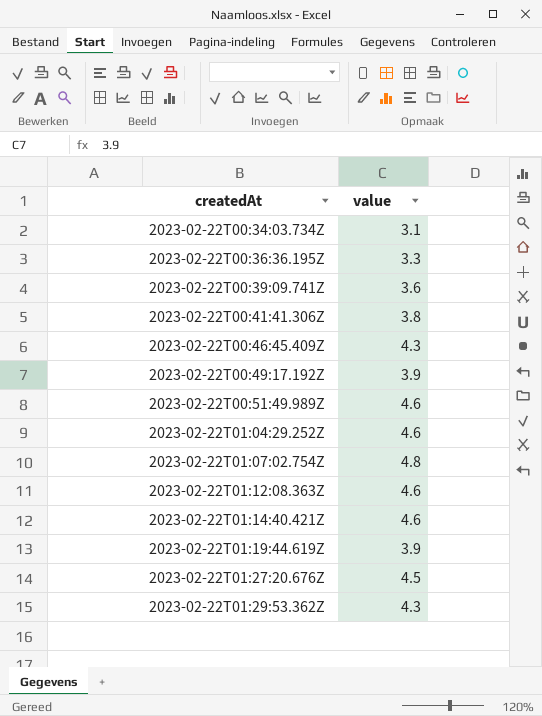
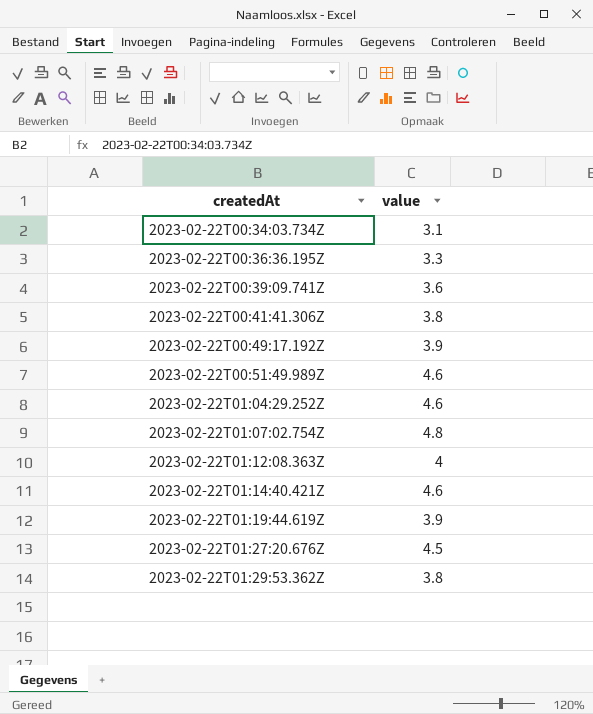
row 2023-02-22T00:46:45.409Z: 4.3 -> none
2023-02-22T01:12:08.363Z | value: 4.6 -> 4
2023-02-22T01:29:53.362Z | value: 4.3 -> 3.8

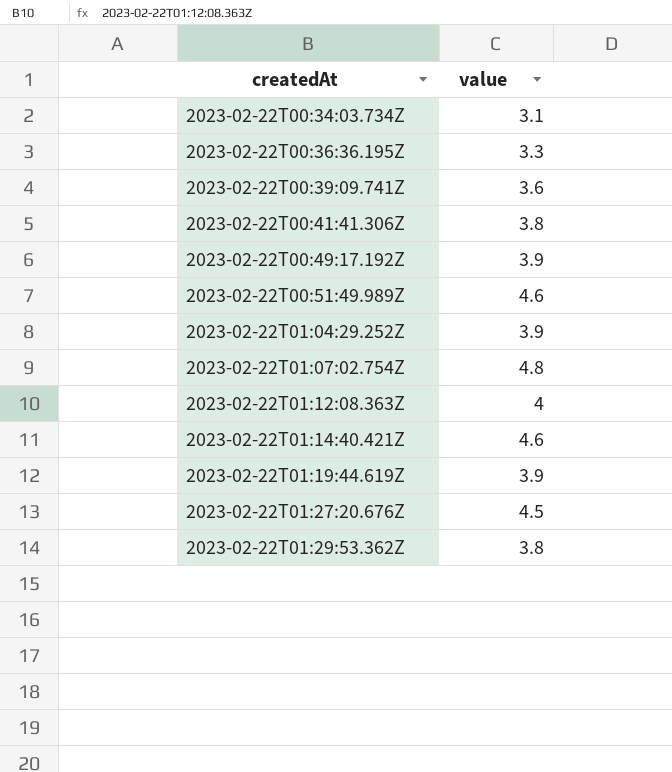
2023-02-22T01:04:29.252Z | value: 4.6 -> 3.9

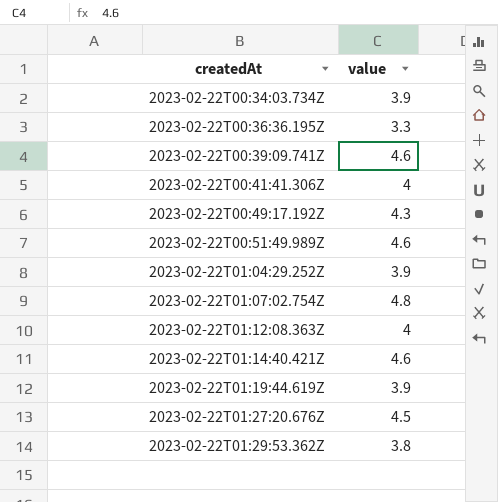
2023-02-22T00:34:03.734Z | value: 3.1 -> 3.9
2023-02-22T00:39:09.741Z | value: 3.6 -> 4.6
2023-02-22T00:41:41.306Z | value: 3.8 -> 4
2023-02-22T00:49:17.192Z | value: 3.9 -> 4.3

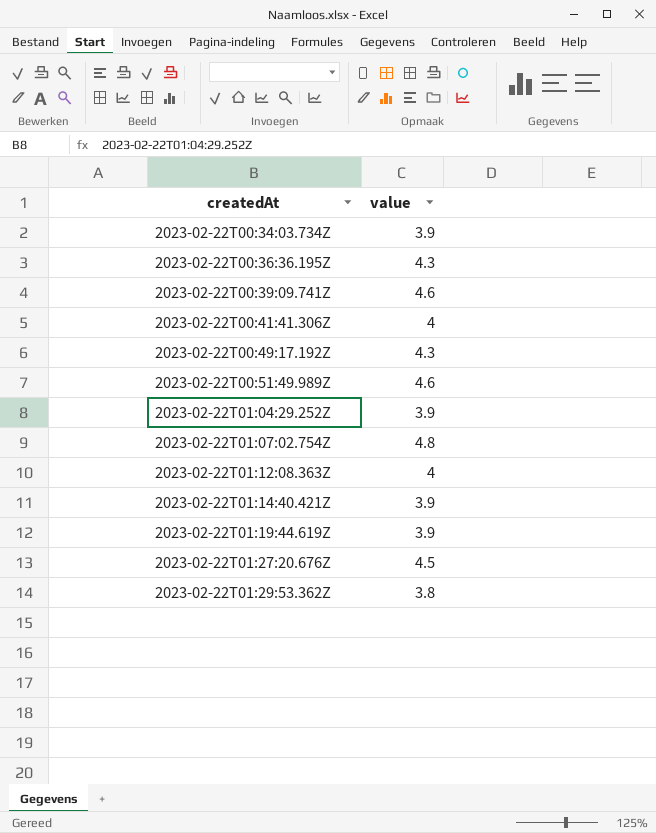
2023-02-22T00:36:36.195Z | value: 3.3 -> 4.3
2023-02-22T01:14:40.421Z | value: 4.6 -> 3.9

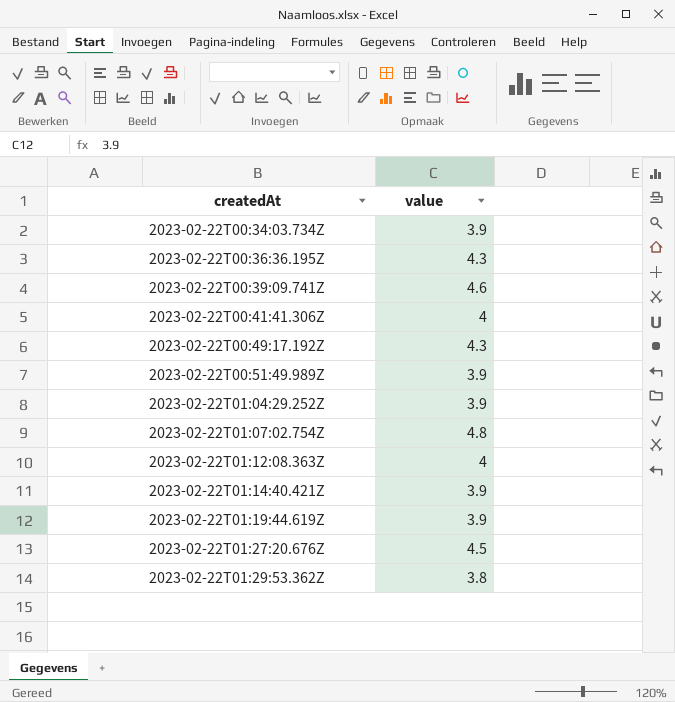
2023-02-22T00:51:49.989Z | value: 4.6 -> 3.9

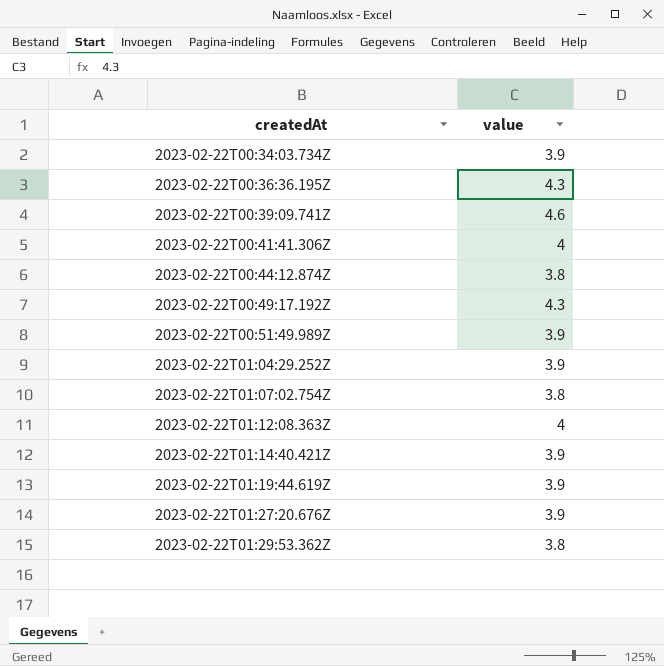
row 2023-02-22T00:44:12.874Z: none -> 3.8
2023-02-22T01:07:02.754Z | value: 4.8 -> 3.8
2023-02-22T01:27:20.676Z | value: 4.5 -> 3.9

